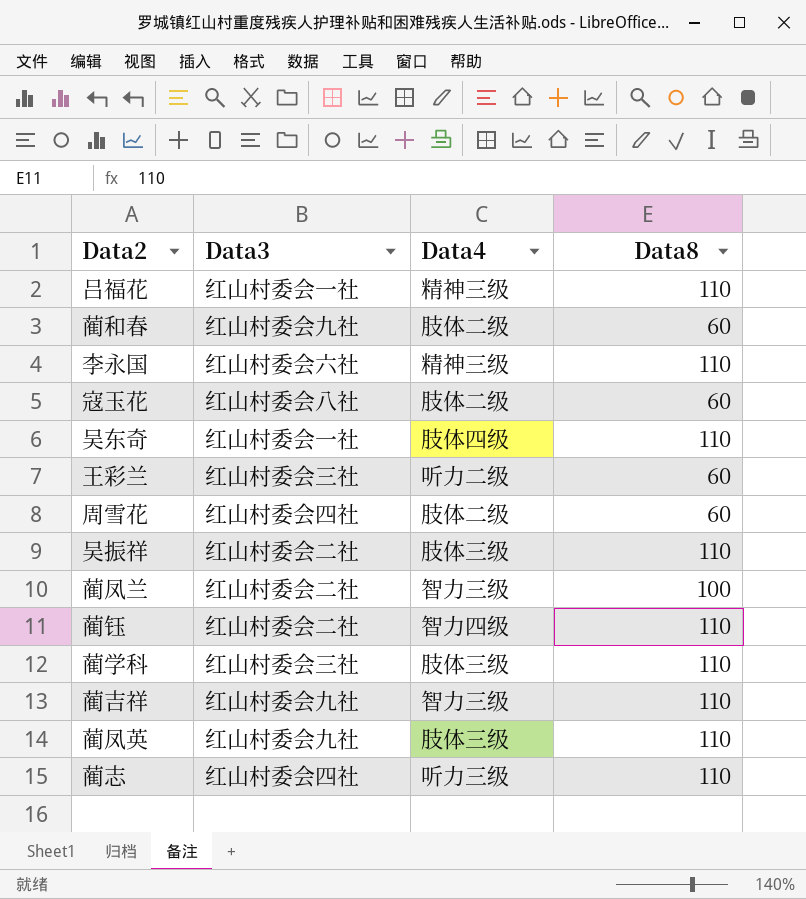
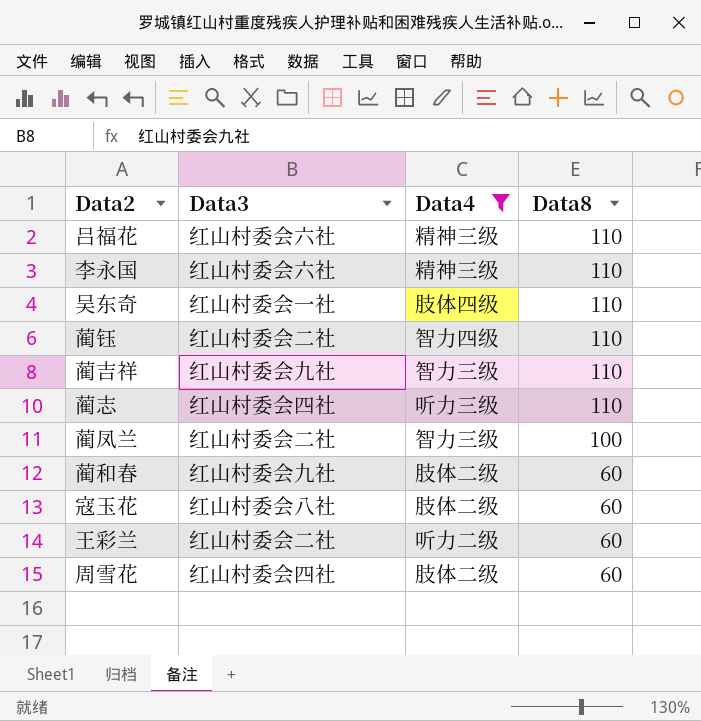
filter: none -> Data4 != 肢体三级
row order: none -> Data8 descending
吕福花 | Data3: 红山村委会一社 -> 红山村委会六社
王彩兰 | Data3: 红山村委会三社 -> 红山村委会二社

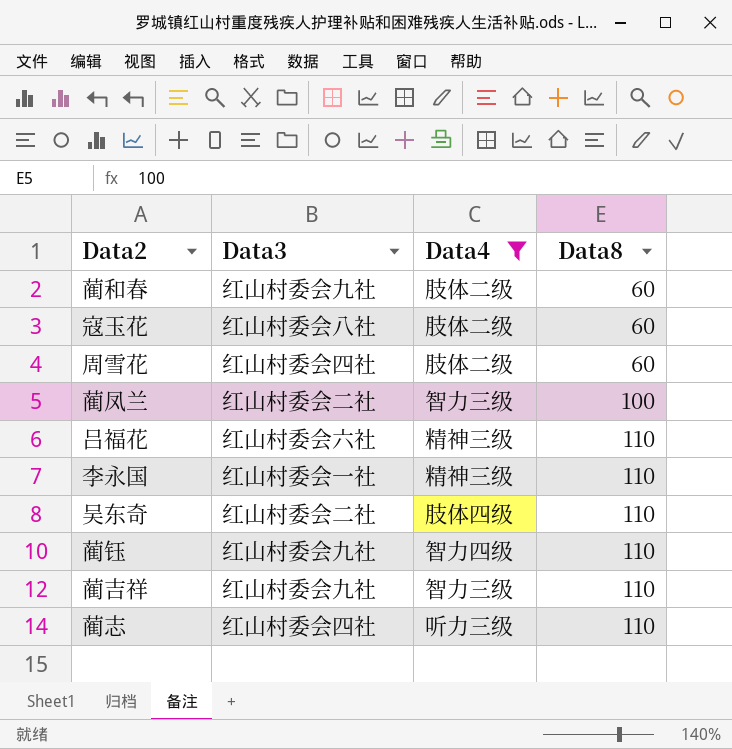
row order: Data8 descending -> Data8 ascending
row 王彩兰: 红山村委会二社 | 听力二级 | 60 -> none
李永国 | Data3: 红山村委会六社 -> 红山村委会一社
吴东奇 | Data3: 红山村委会一社 -> 红山村委会二社
蔺钰 | Data3: 红山村委会二社 -> 红山村委会九社

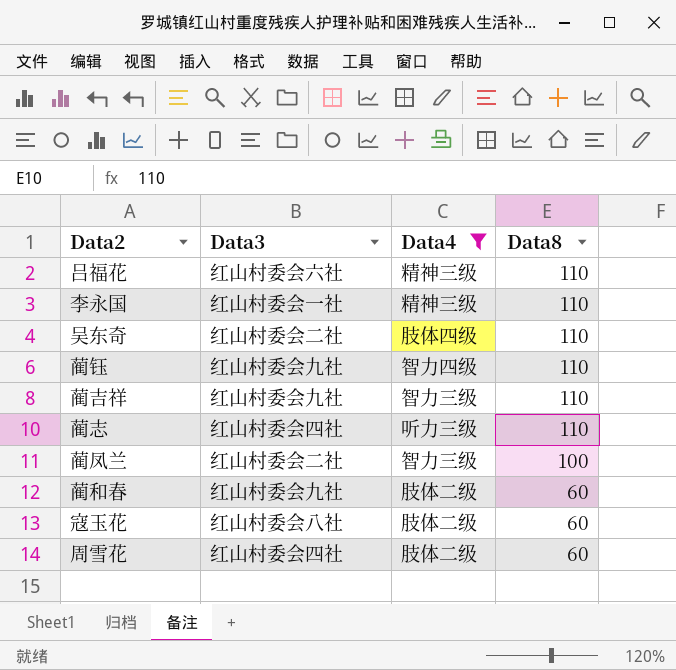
row order: Data8 ascending -> Data8 descending

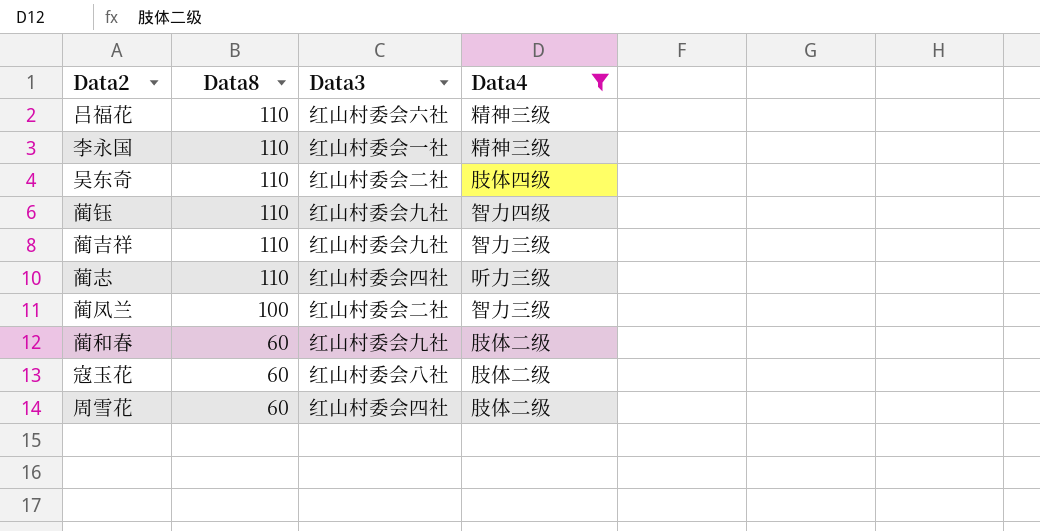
column Data8 | position: 4 -> 2

